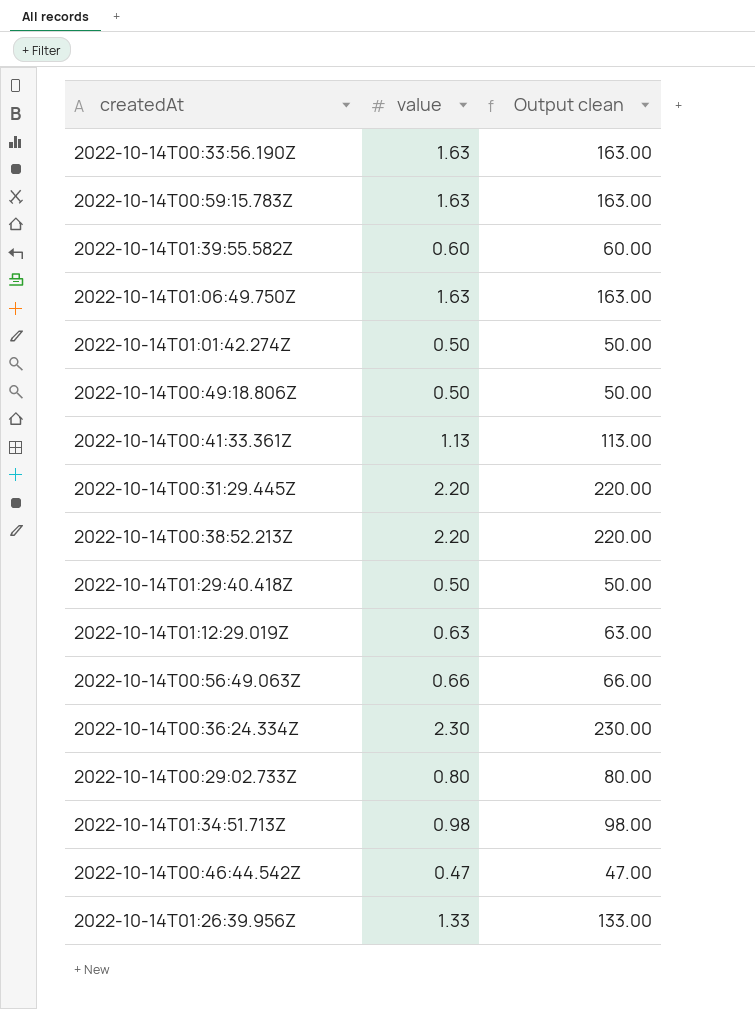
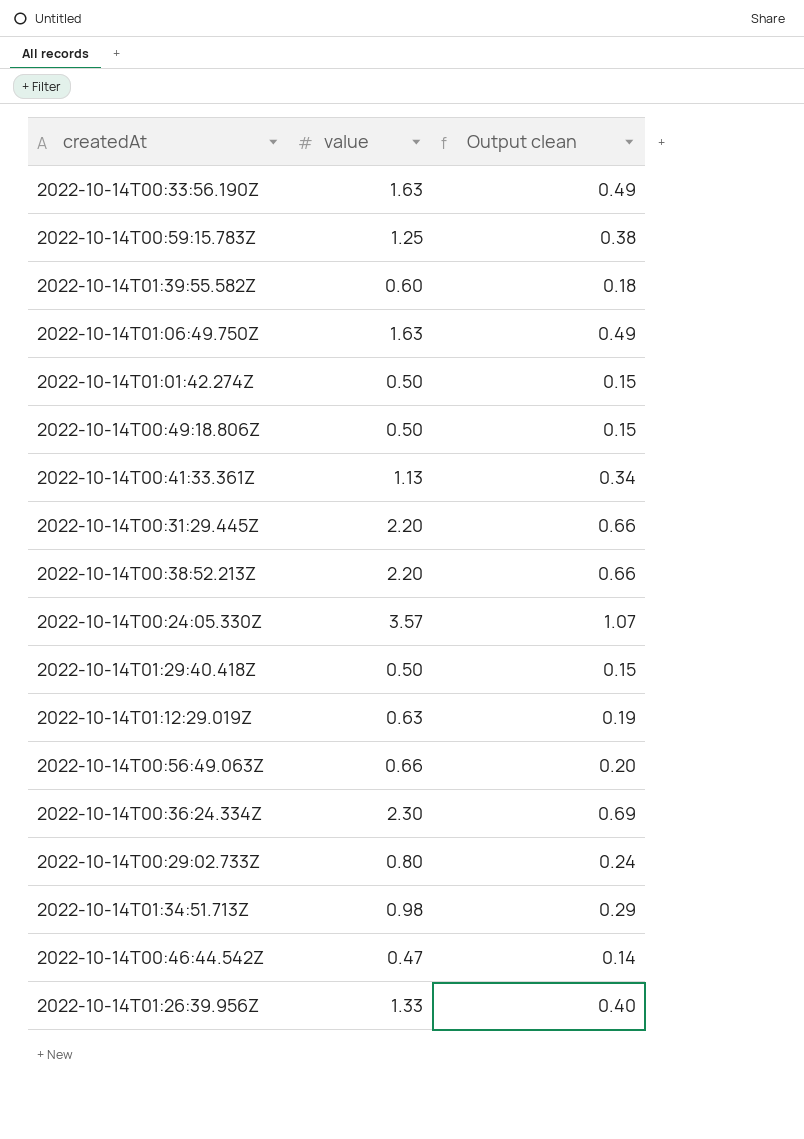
column Output clean | formula: [value] * 100 -> [value] * 0.3
2022-10-14T00:59:15.783Z | value: 1.63 -> 1.25
row 2022-10-14T00:24:05.330Z: none -> 3.57 | 1.07

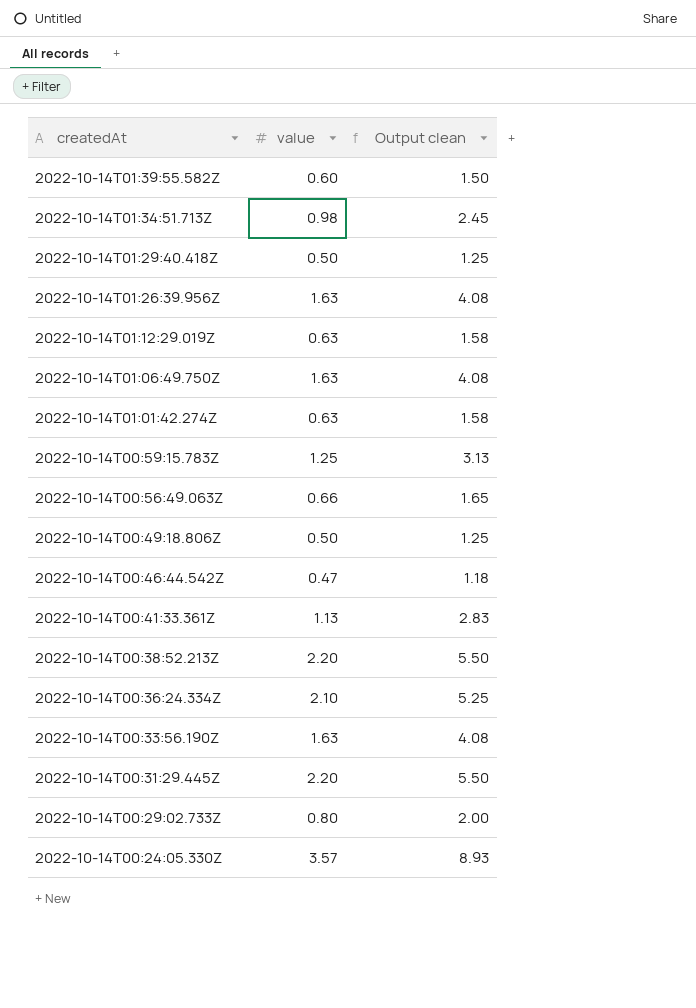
row order: none -> createdAt descending
column Output clean | formula: [value] * 0.3 -> [value] * 2.5
2022-10-14T01:26:39.956Z | value: 1.33 -> 1.63
2022-10-14T01:01:42.274Z | value: 0.50 -> 0.63
2022-10-14T00:36:24.334Z | value: 2.30 -> 2.10

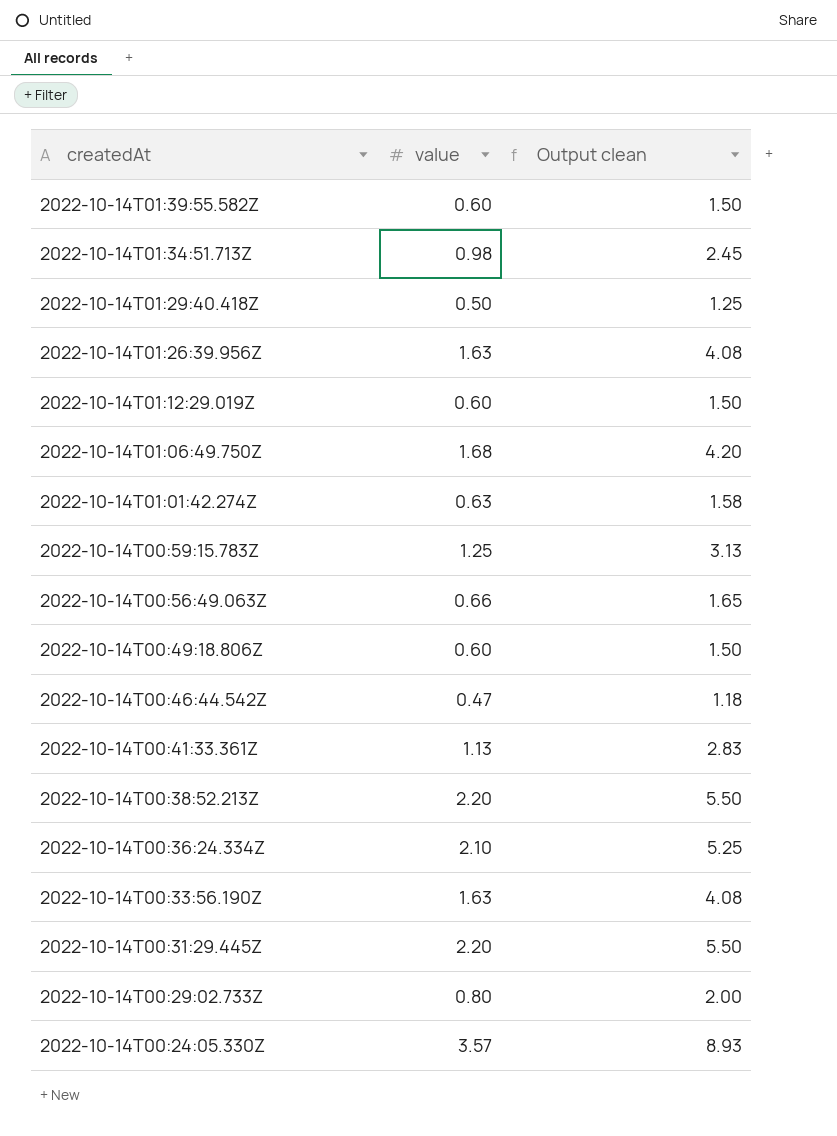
2022-10-14T01:12:29.019Z | value: 0.63 -> 0.60
2022-10-14T01:12:29.019Z | Output clean: 1.58 -> 1.50
2022-10-14T01:06:49.750Z | value: 1.63 -> 1.68
2022-10-14T01:06:49.750Z | Output clean: 4.08 -> 4.20
2022-10-14T00:49:18.806Z | value: 0.50 -> 0.60
2022-10-14T00:49:18.806Z | Output clean: 1.25 -> 1.50

